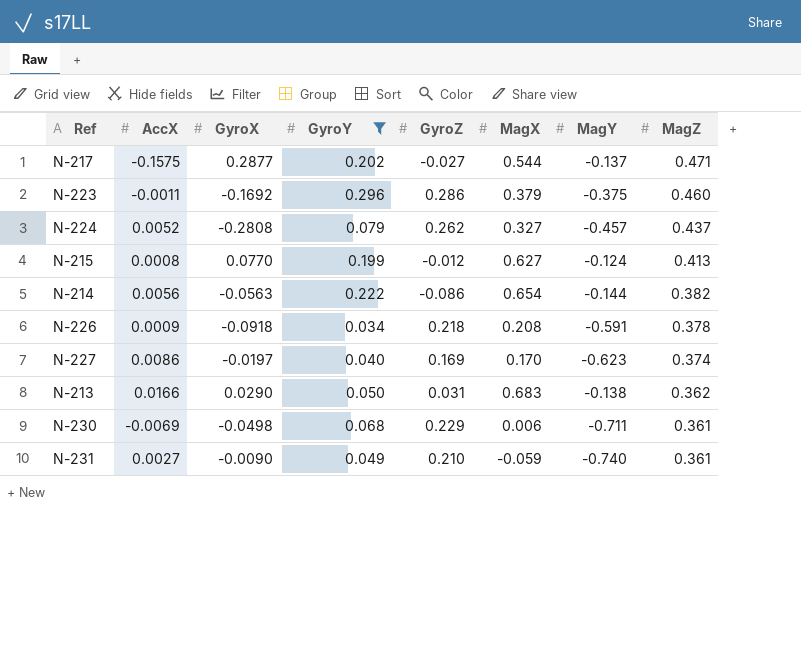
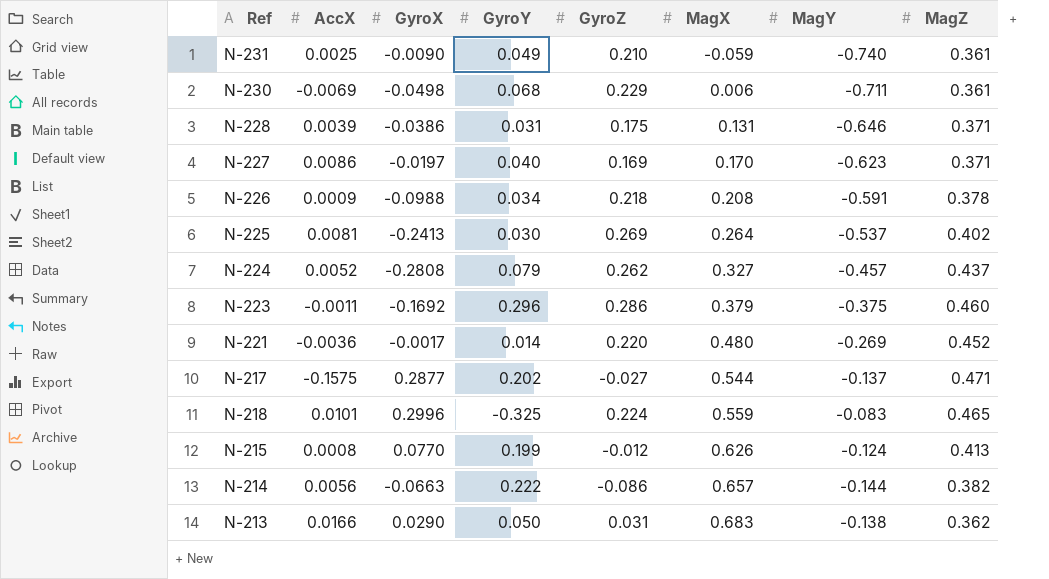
filter: GyroY >= 0.034 -> none
row order: MagZ descending -> MagX ascending
N-231 | AccX: 0.0027 -> 0.0025
N-227 | MagZ: 0.374 -> 0.371
N-226 | GyroX: -0.0918 -> -0.0988
N-215 | MagX: 0.627 -> 0.626
N-214 | GyroX: -0.0563 -> -0.0663
N-214 | MagX: 0.654 -> 0.657

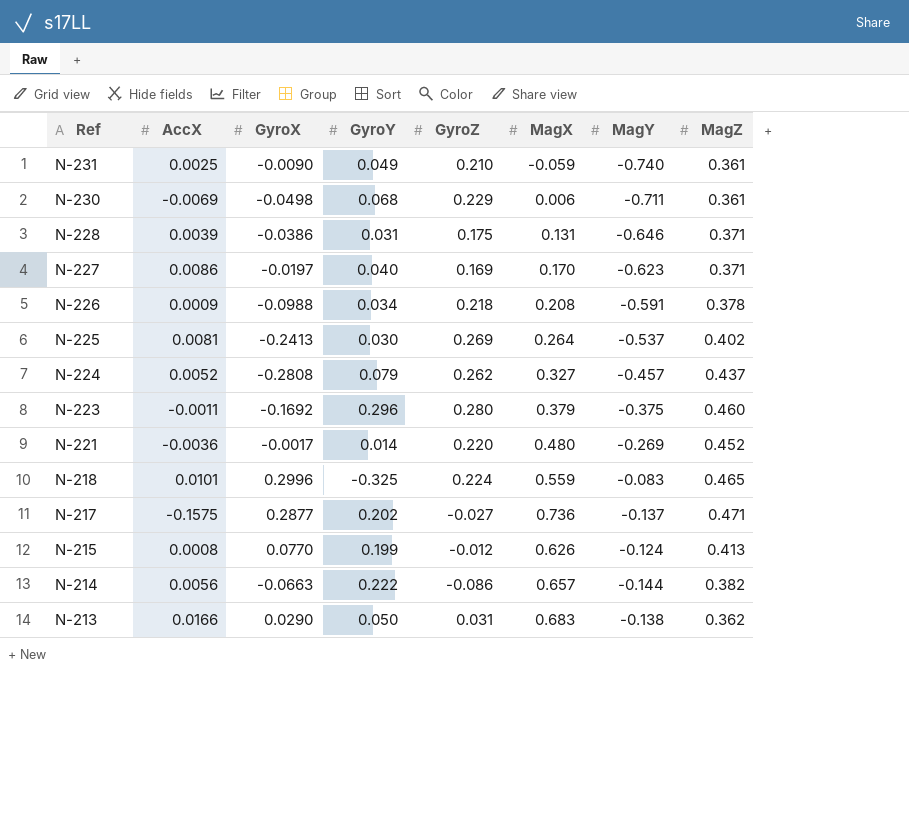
row order: MagX ascending -> Ref descending
N-223 | GyroZ: 0.286 -> 0.280
N-217 | MagX: 0.544 -> 0.736

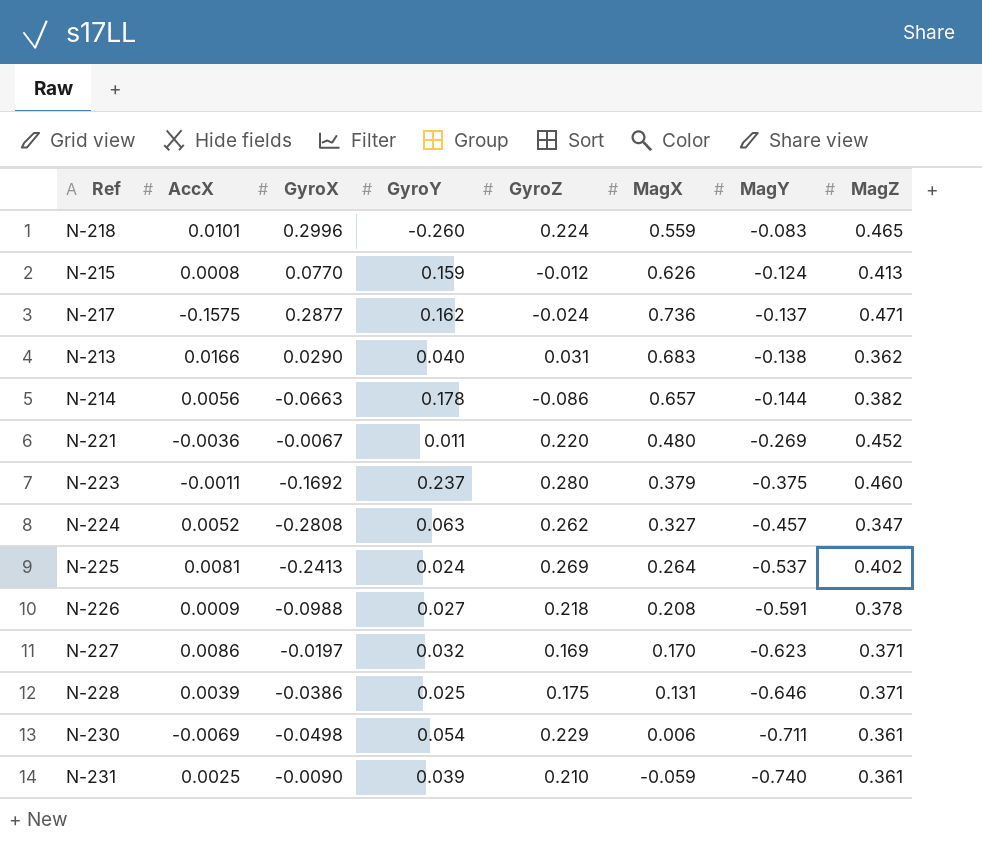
row order: Ref descending -> MagY descending
N-218 | GyroY: -0.325 -> -0.260
N-215 | GyroY: 0.199 -> 0.159
N-217 | GyroY: 0.202 -> 0.162
N-217 | GyroZ: -0.027 -> -0.024
N-213 | GyroY: 0.050 -> 0.040
N-214 | GyroY: 0.222 -> 0.178
N-221 | GyroX: -0.0017 -> -0.0067
N-221 | GyroY: 0.014 -> 0.011
N-223 | GyroY: 0.296 -> 0.237
N-224 | GyroY: 0.079 -> 0.063
N-224 | MagZ: 0.437 -> 0.347
N-225 | GyroY: 0.030 -> 0.024
N-226 | GyroY: 0.034 -> 0.027
N-227 | GyroY: 0.040 -> 0.032
N-228 | GyroY: 0.031 -> 0.025
N-230 | GyroY: 0.068 -> 0.054
N-231 | GyroY: 0.049 -> 0.039

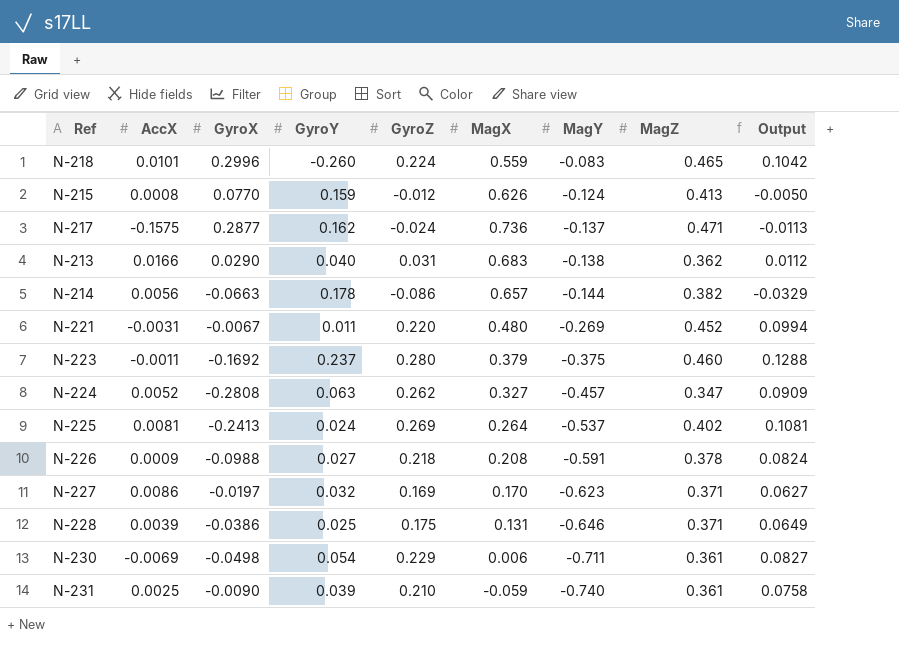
column Output | formula: none -> [GyroZ] * [MagZ]
N-221 | AccX: -0.0036 -> -0.0031

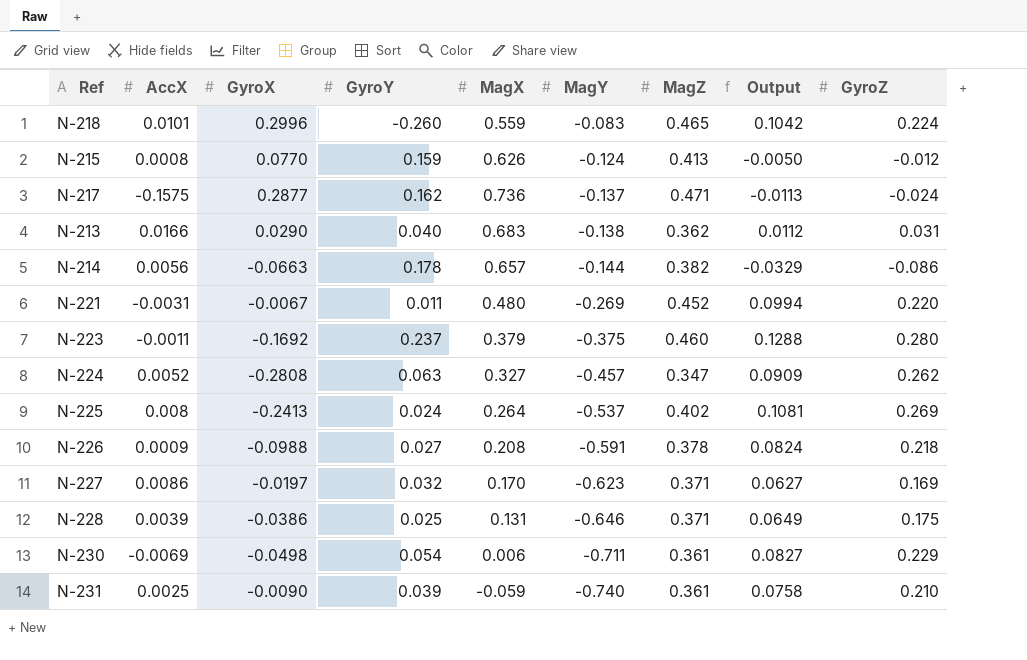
column GyroZ | position: 5 -> 9
N-225 | AccX: 0.0081 -> 0.008

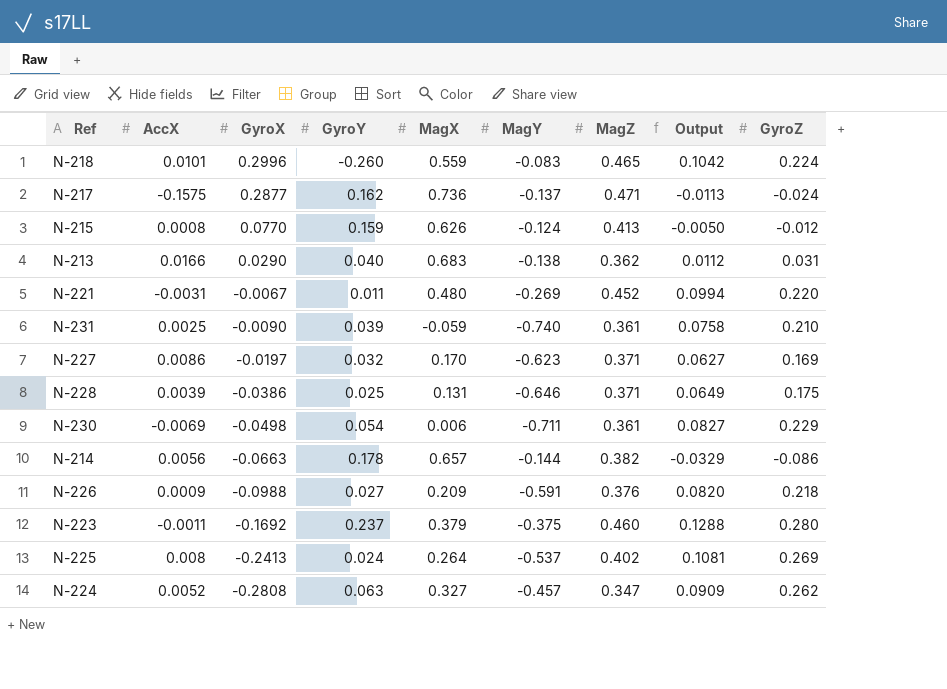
row order: MagY descending -> GyroX descending
N-226 | MagX: 0.208 -> 0.209
N-226 | MagZ: 0.378 -> 0.376
N-226 | Output: 0.0824 -> 0.0820

